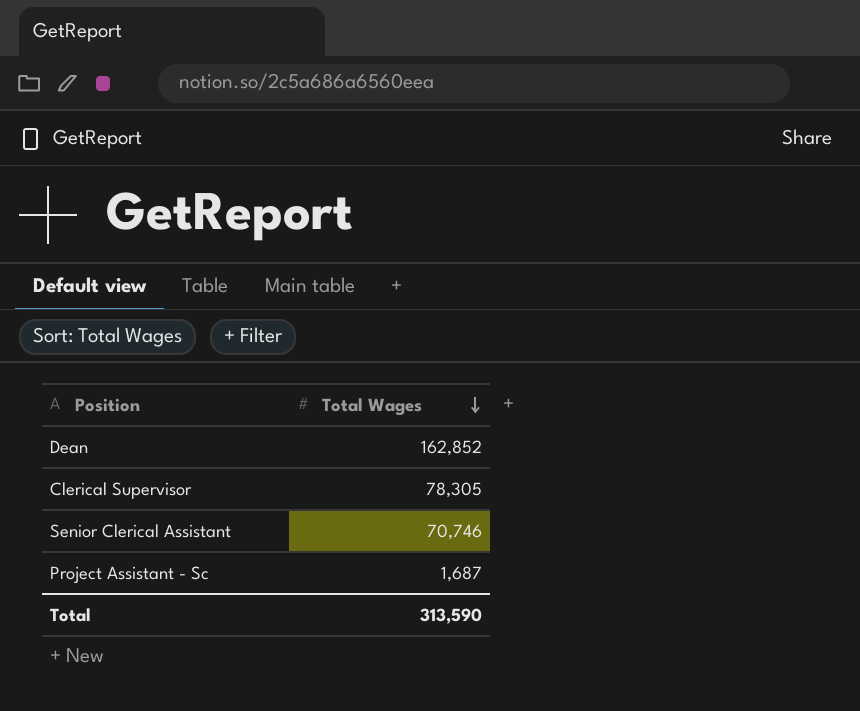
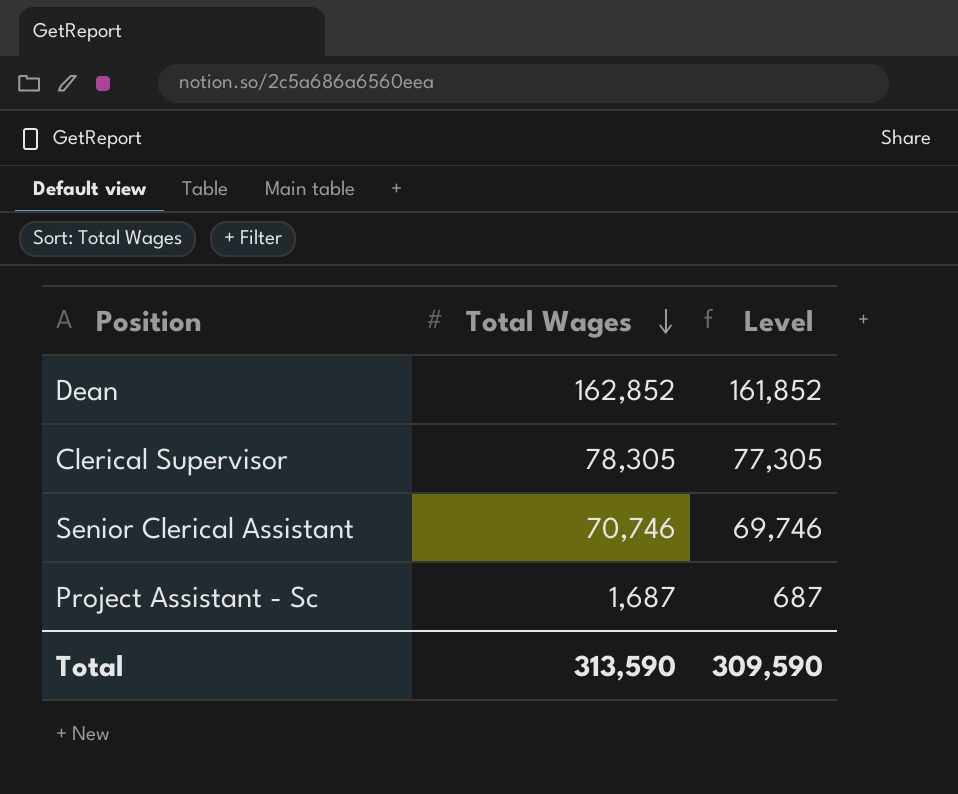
column Level | formula: none -> [Total Wages] - 1000

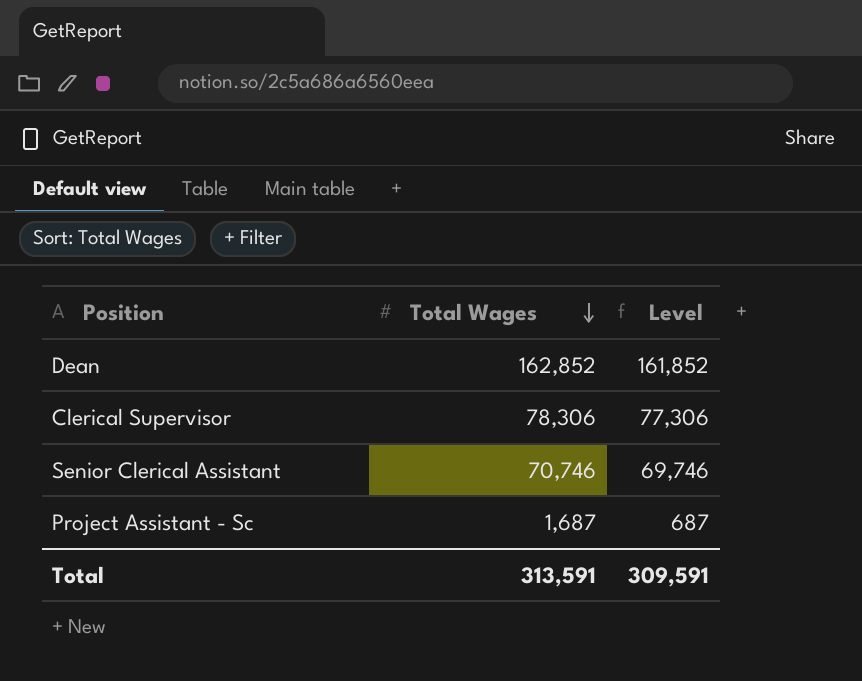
Clerical Supervisor | Total Wages: 78,305 -> 78,306
Clerical Supervisor | Level: 77,305 -> 77,306
Total | Total Wages: 313,590 -> 313,591
Total | Level: 309,590 -> 309,591

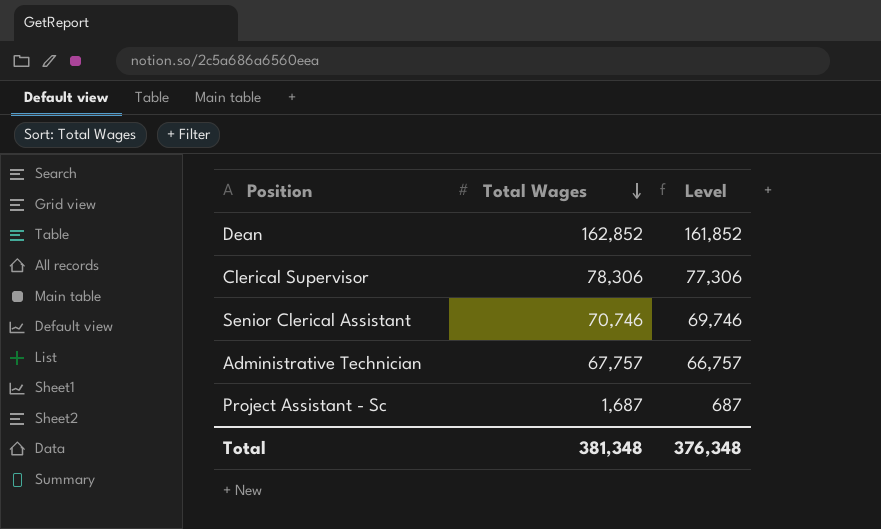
row Administrative Technician: none -> 67,757 | 66,757
Total | Total Wages: 313,591 -> 381,348
Total | Level: 309,591 -> 376,348

